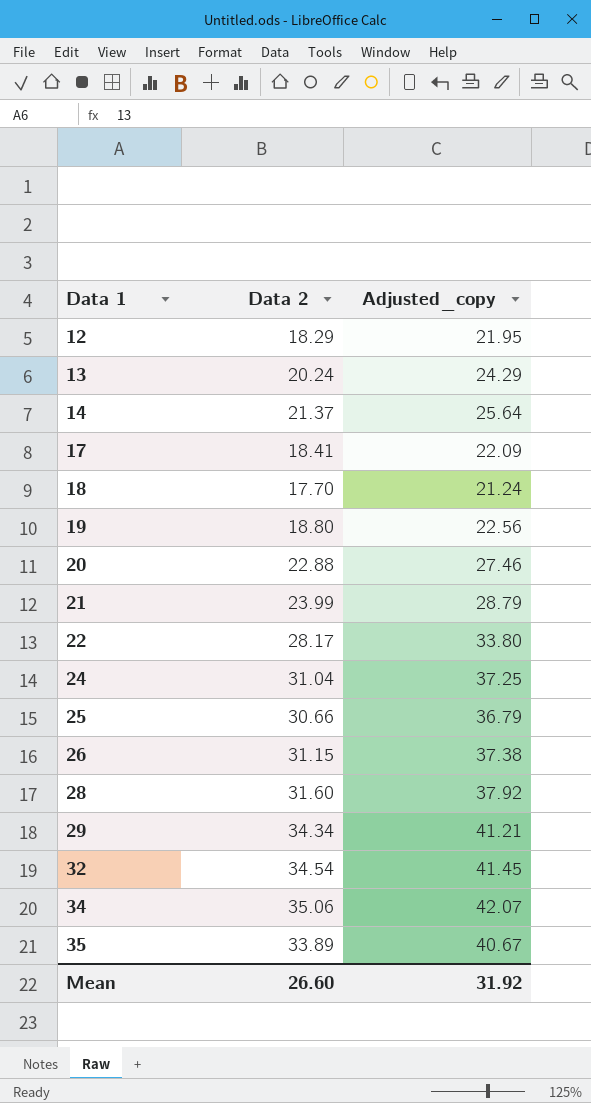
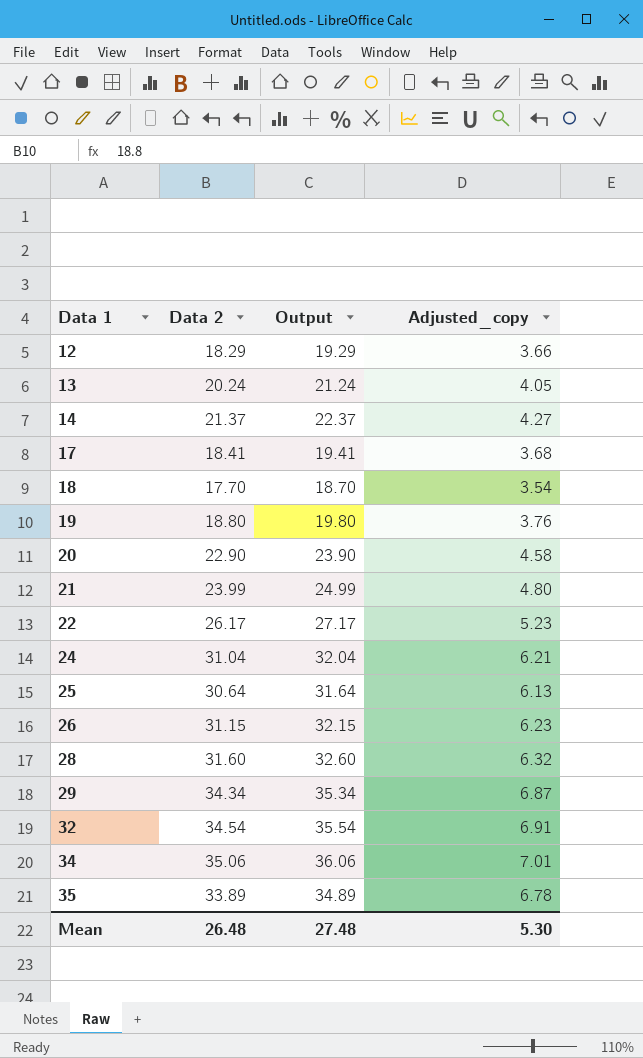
column Output | formula: none -> [Data 2] + 1
column Adjusted_copy | formula: [Data 2] * 1.2 -> [Data 2] * 0.2
20 | Data 2: 22.88 -> 22.90
22 | Data 2: 28.17 -> 26.17
25 | Data 2: 30.66 -> 30.64
Mean | Data 2: 26.60 -> 26.48
Mean | Adjusted_copy: 31.92 -> 5.30

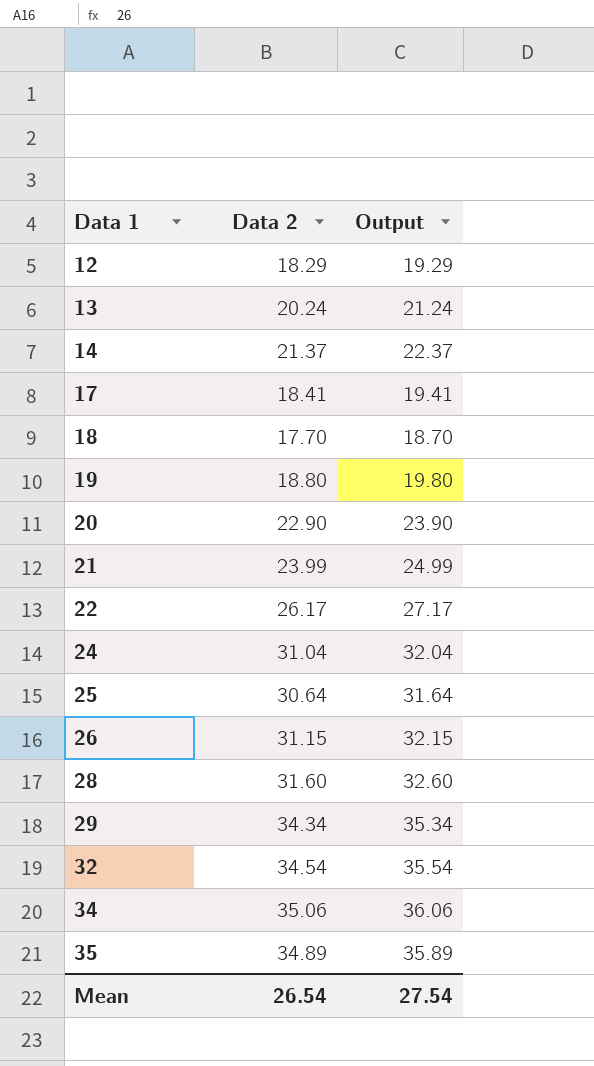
column Adjusted_copy | formula: [Data 2] * 0.2 -> none
35 | Data 2: 33.89 -> 34.89
35 | Output: 34.89 -> 35.89
Mean | Data 2: 26.48 -> 26.54
Mean | Output: 27.48 -> 27.54

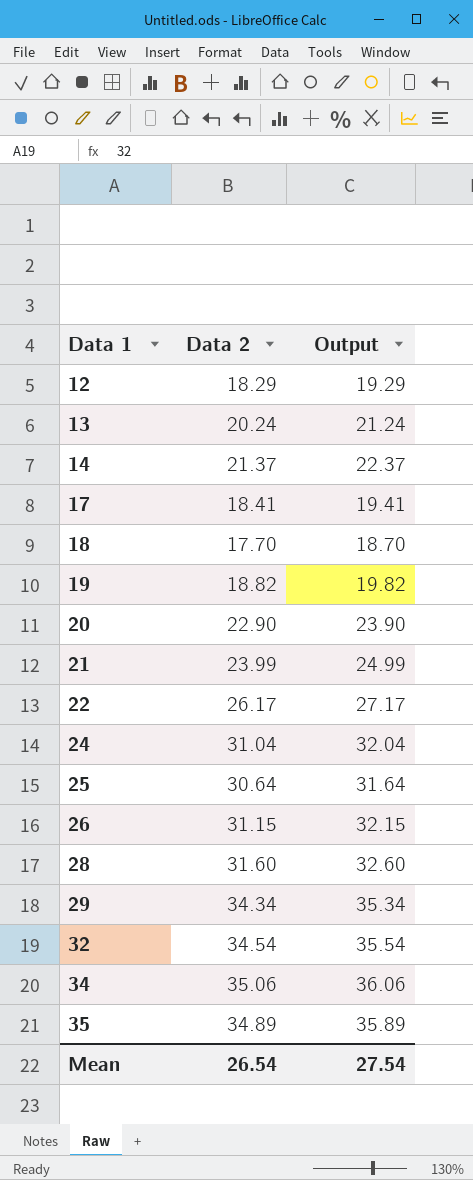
19 | Data 2: 18.80 -> 18.82
19 | Output: 19.80 -> 19.82

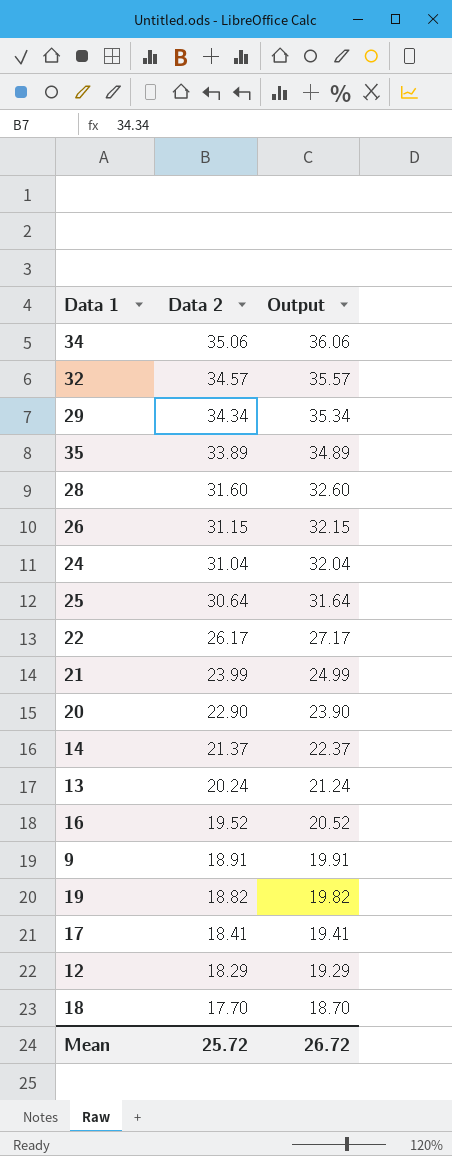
row order: Data 1 ascending -> Data 2 descending
32 | Data 2: 34.54 -> 34.57
32 | Output: 35.54 -> 35.57
35 | Data 2: 34.89 -> 33.89
35 | Output: 35.89 -> 34.89
row 16: none -> 19.52 | 20.52
row 9: none -> 18.91 | 19.91
Mean | Data 2: 26.54 -> 25.72
Mean | Output: 27.54 -> 26.72

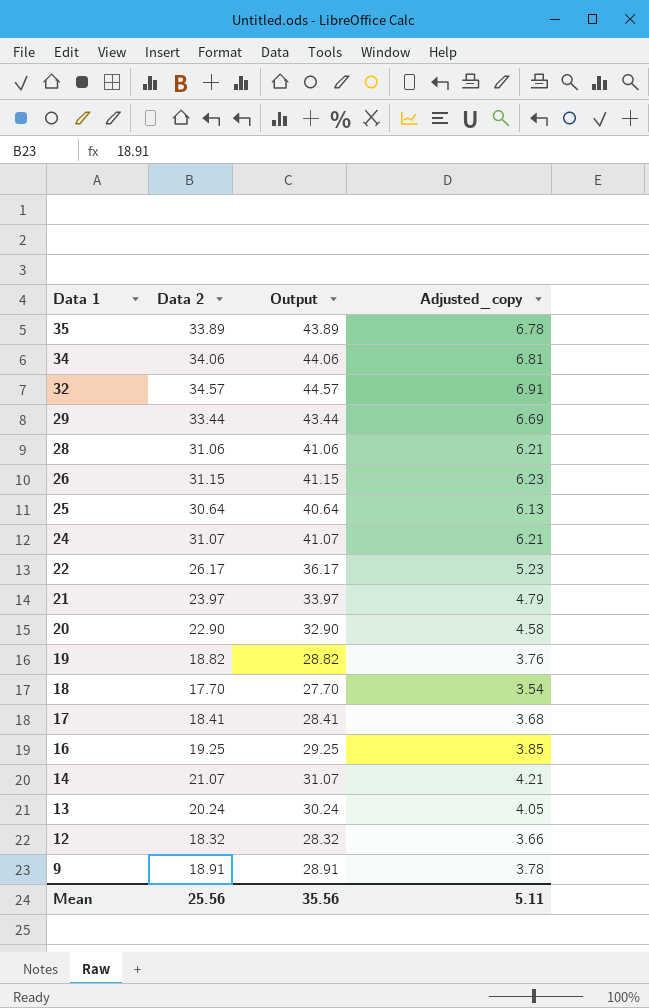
row order: Data 2 descending -> Data 1 descending
column Output | formula: [Data 2] + 1 -> [Data 2] + 10
column Adjusted_copy | formula: none -> [Data 2] * 0.2
34 | Data 2: 35.06 -> 34.06
29 | Data 2: 34.34 -> 33.44
28 | Data 2: 31.60 -> 31.06
24 | Data 2: 31.04 -> 31.07
21 | Data 2: 23.99 -> 23.97
16 | Data 2: 19.52 -> 19.25
14 | Data 2: 21.37 -> 21.07
12 | Data 2: 18.29 -> 18.32
Mean | Data 2: 25.72 -> 25.56
Mean | Output: 26.72 -> 35.56

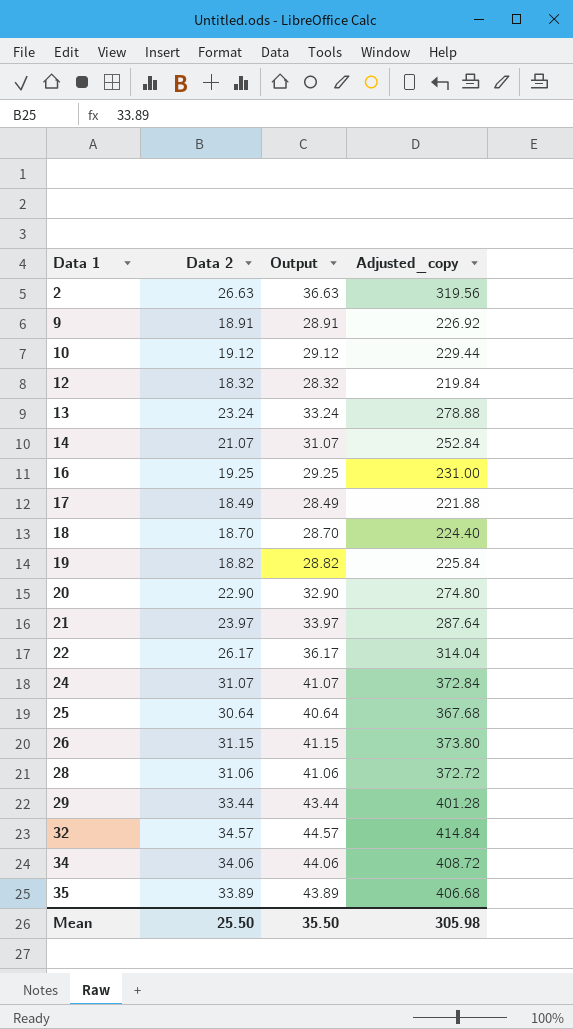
row order: Data 1 descending -> Data 1 ascending
column Adjusted_copy | formula: [Data 2] * 0.2 -> [Data 2] * 12
row 2: none -> 26.63 | 36.63 | 319.56
row 10: none -> 19.12 | 29.12 | 229.44
13 | Data 2: 20.24 -> 23.24
13 | Output: 30.24 -> 33.24
17 | Data 2: 18.41 -> 18.49
17 | Output: 28.41 -> 28.49
18 | Data 2: 17.70 -> 18.70
18 | Output: 27.70 -> 28.70
Mean | Data 2: 25.56 -> 25.50
Mean | Output: 35.56 -> 35.50
Mean | Adjusted_copy: 5.11 -> 305.98

